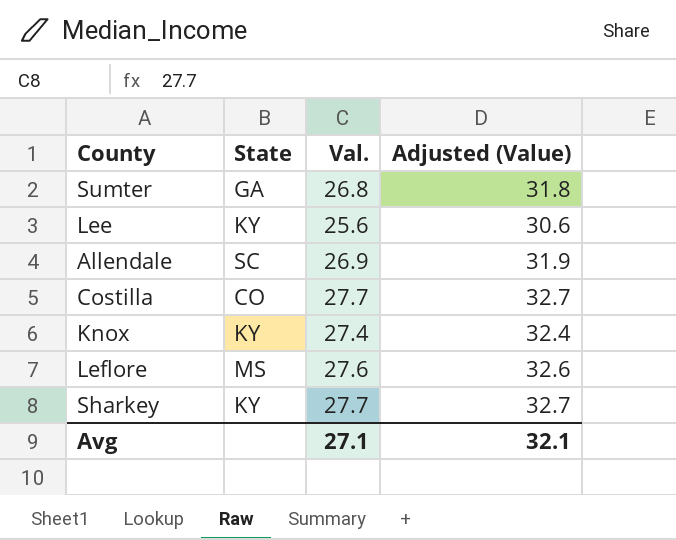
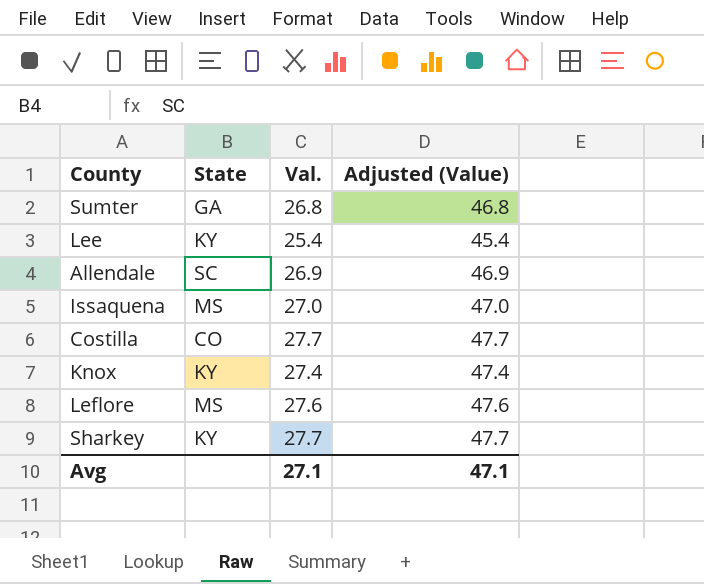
column Adjusted (Value) | formula: [Val.] + 5 -> [Val.] + 20
Lee | Val.: 25.6 -> 25.4
row Issaquena: none -> MS | 27.0 | 47.0
Avg | Adjusted (Value): 32.1 -> 47.1

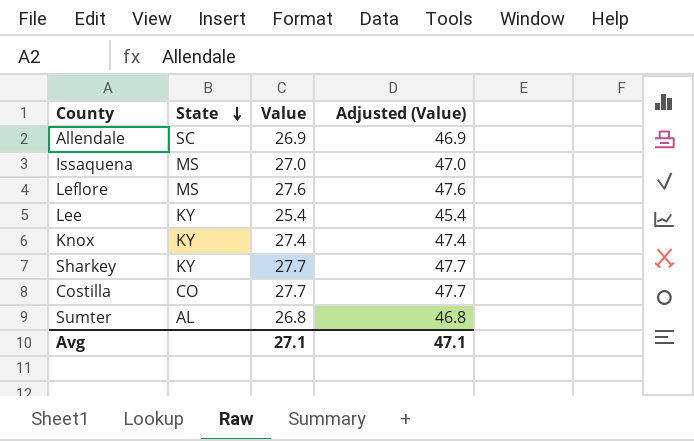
row order: none -> State descending
column name: Val. -> Value
Sumter | State: GA -> AL

